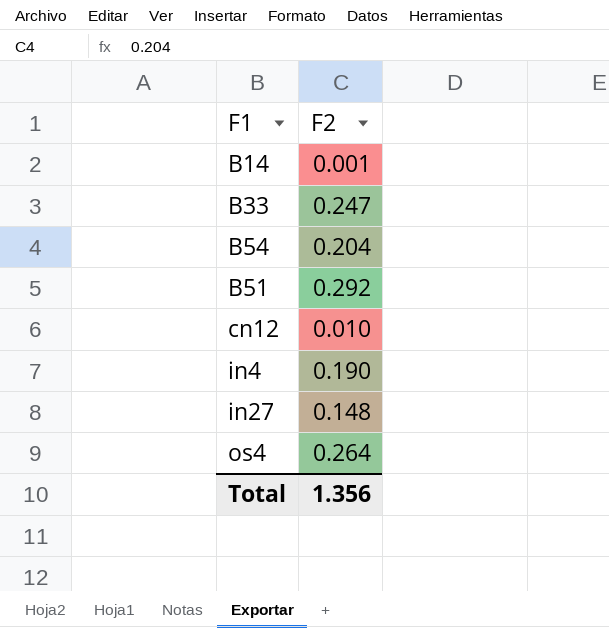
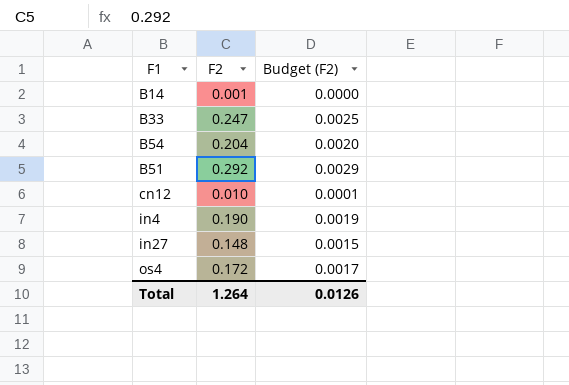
column Budget (F2) | formula: none -> [F2] * 0.01
os4 | F2: 0.264 -> 0.172
Total | F2: 1.356 -> 1.264

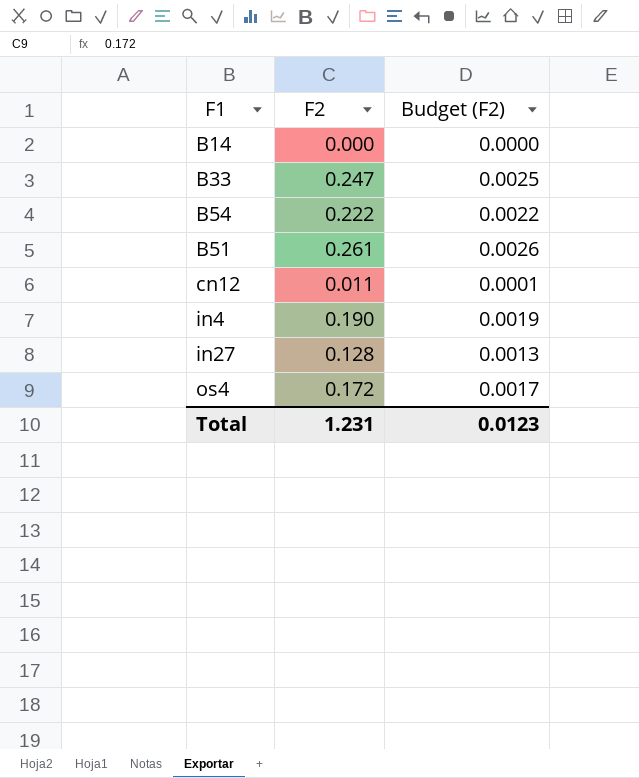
B14 | F2: 0.001 -> 0.000
B54 | F2: 0.204 -> 0.222
B54 | Budget (F2): 0.0020 -> 0.0022
B51 | F2: 0.292 -> 0.261
B51 | Budget (F2): 0.0029 -> 0.0026
cn12 | F2: 0.010 -> 0.011
in27 | F2: 0.148 -> 0.128
in27 | Budget (F2): 0.0015 -> 0.0013
Total | F2: 1.264 -> 1.231
Total | Budget (F2): 0.0126 -> 0.0123

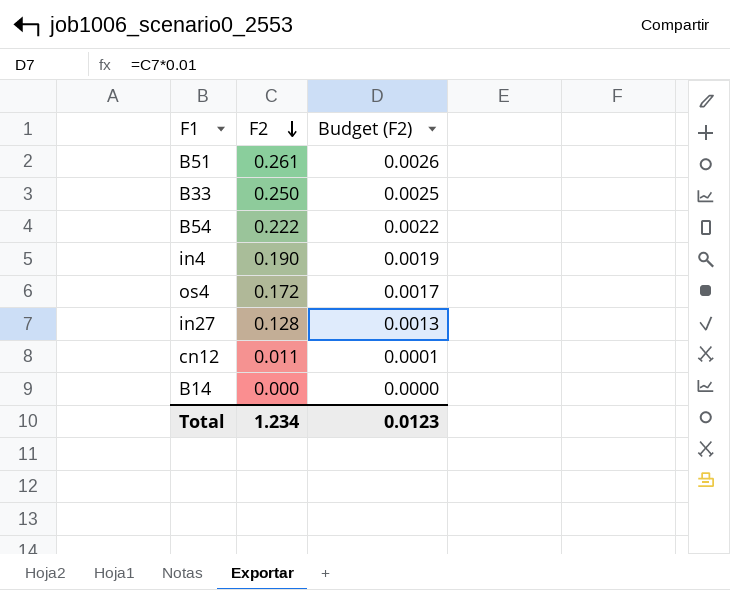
row order: none -> F2 descending
B33 | F2: 0.247 -> 0.250
Total | F2: 1.231 -> 1.234

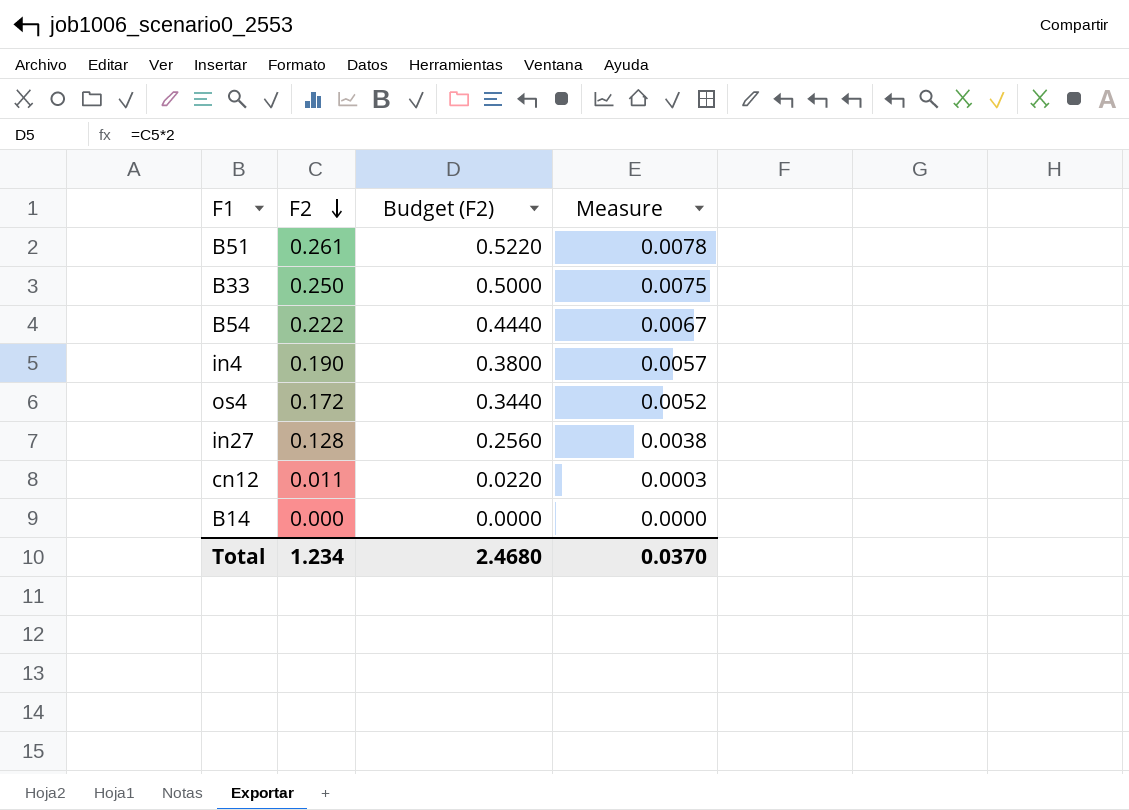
column Budget (F2) | formula: [F2] * 0.01 -> [F2] * 2
column Measure | formula: none -> [F2] * 0.03
Total | Budget (F2): 0.0123 -> 2.4680

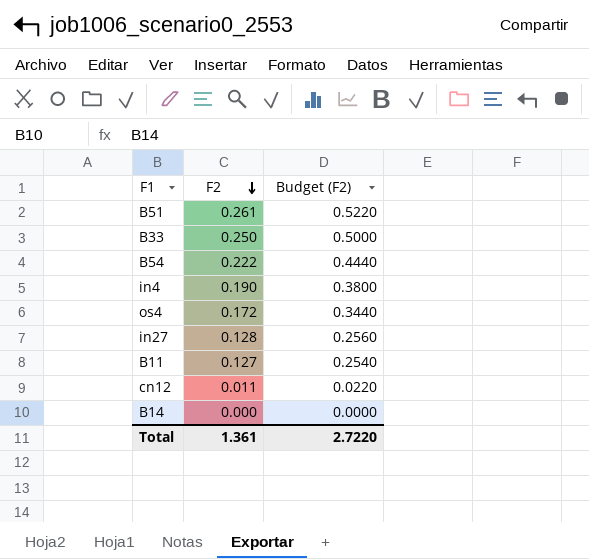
column Measure | formula: [F2] * 0.03 -> none
row B11: none -> 0.127 | 0.2540
Total | F2: 1.234 -> 1.361
Total | Budget (F2): 2.4680 -> 2.7220

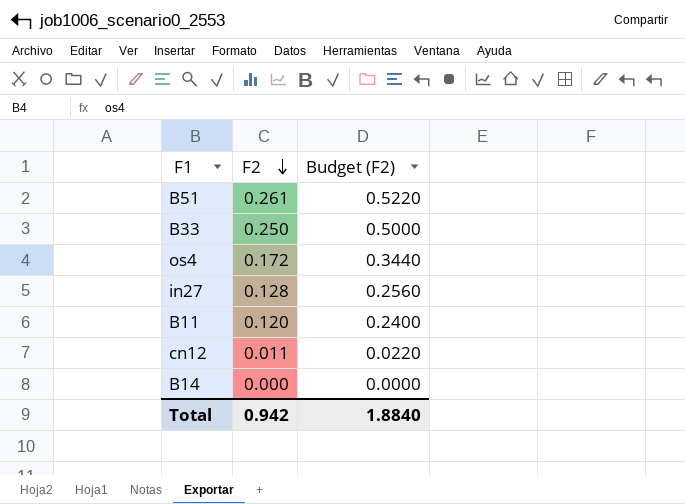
row B54: 0.222 | 0.4440 -> none
row in4: 0.190 | 0.3800 -> none
B11 | F2: 0.127 -> 0.120
B11 | Budget (F2): 0.2540 -> 0.2400
Total | F2: 1.361 -> 0.942
Total | Budget (F2): 2.7220 -> 1.8840

